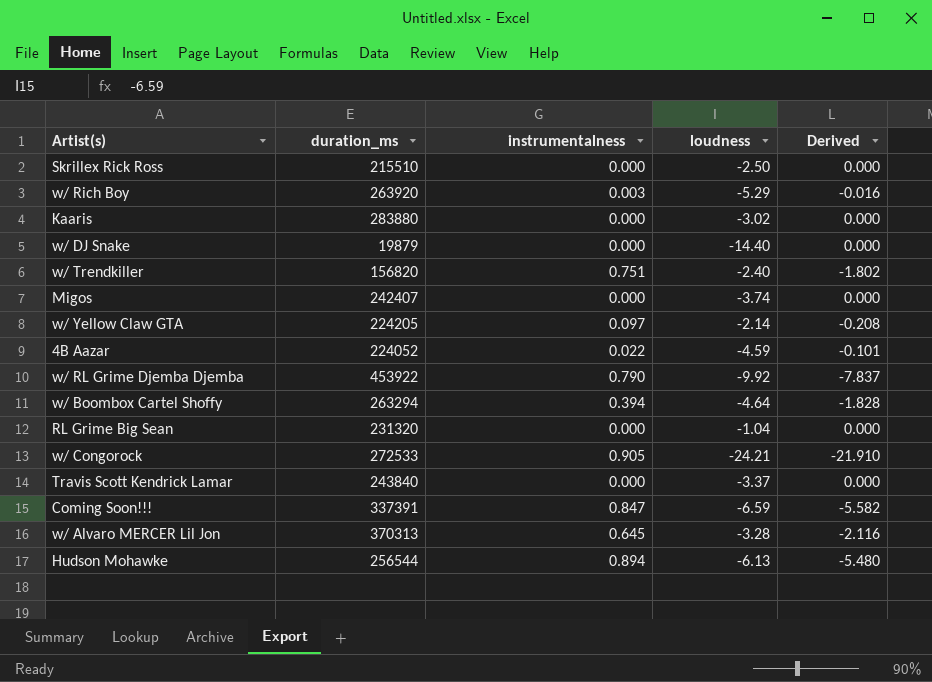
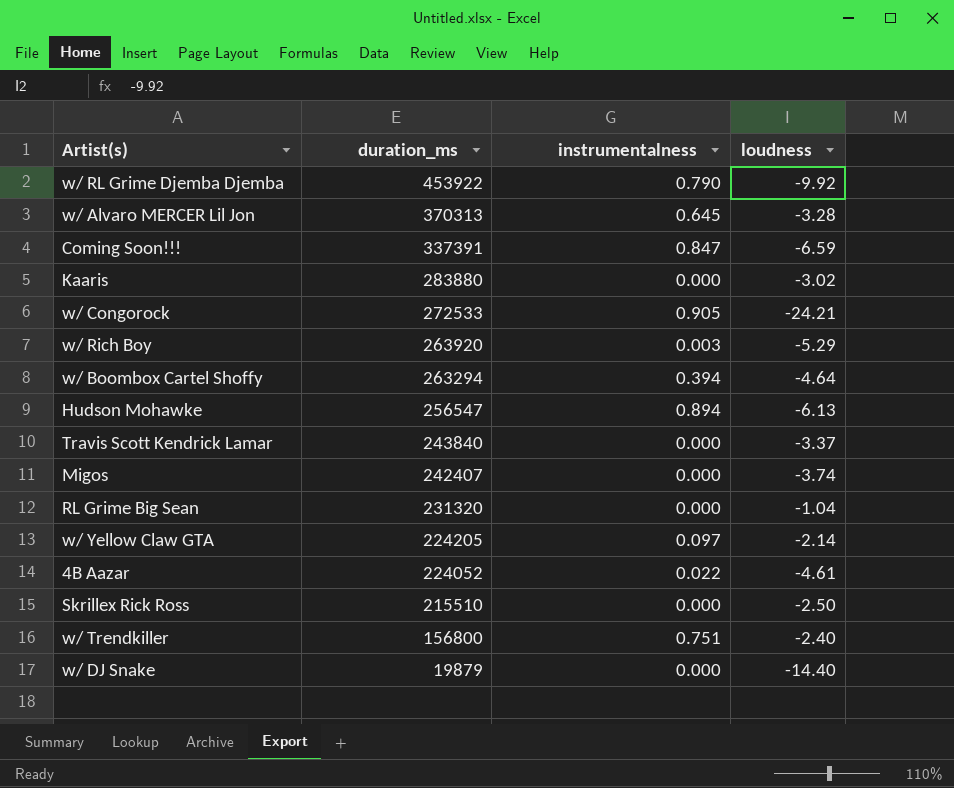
row order: none -> duration_ms descending
column Derived | formula: [instrumentalness] * [loudness] -> none
Hudson Mohawke | duration_ms: 256544 -> 256547
4B Aazar | loudness: -4.59 -> -4.61
w/ Trendkiller | duration_ms: 156820 -> 156800

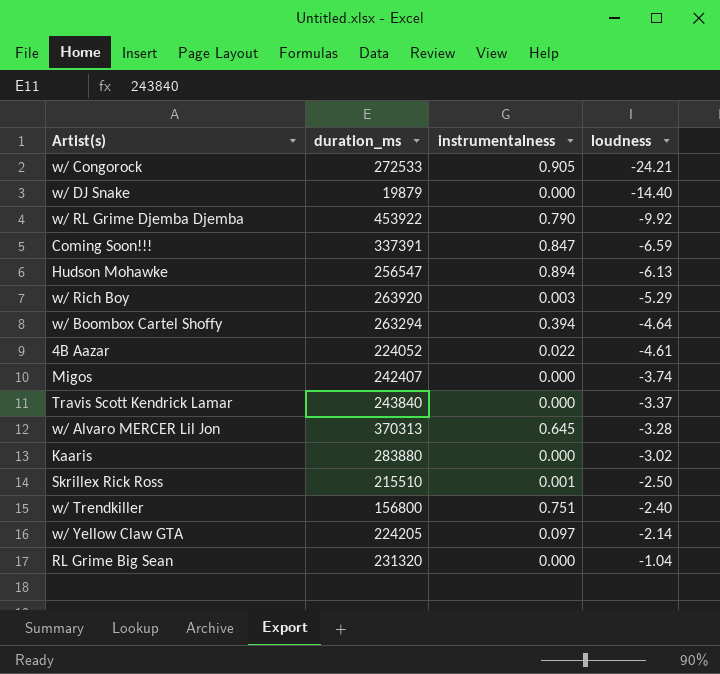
row order: duration_ms descending -> loudness ascending
Skrillex Rick Ross | instrumentalness: 0.000 -> 0.001

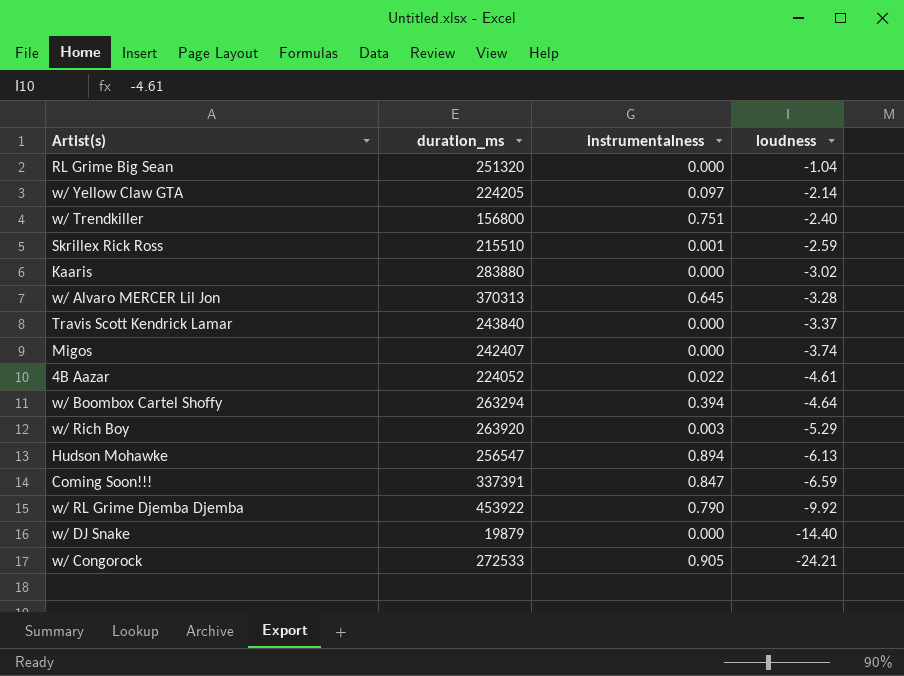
row order: loudness ascending -> loudness descending
RL Grime Big Sean | duration_ms: 231320 -> 251320
Skrillex Rick Ross | loudness: -2.50 -> -2.59

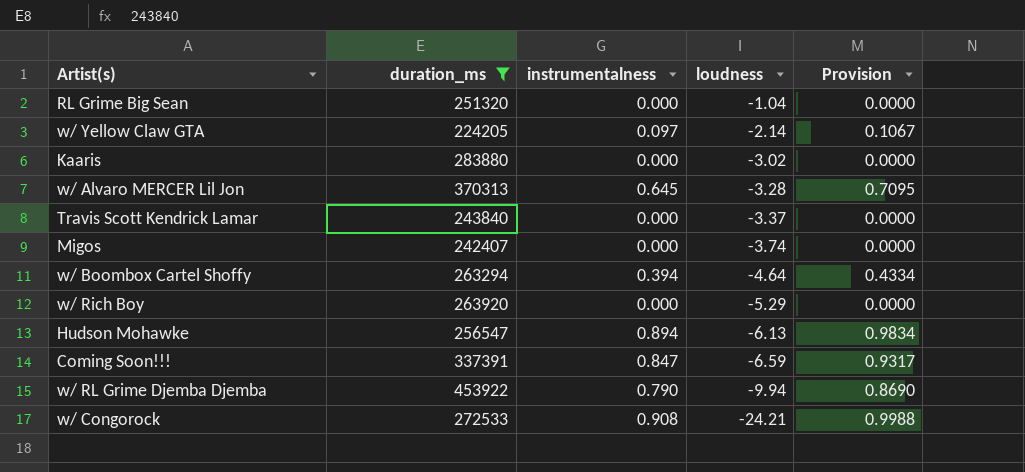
filter: none -> duration_ms >= 224205
column Provision | formula: none -> [instrumentalness] * 1.1
w/ Rich Boy | instrumentalness: 0.003 -> 0.000
w/ RL Grime Djemba Djemba | loudness: -9.92 -> -9.94
w/ Congorock | instrumentalness: 0.905 -> 0.908

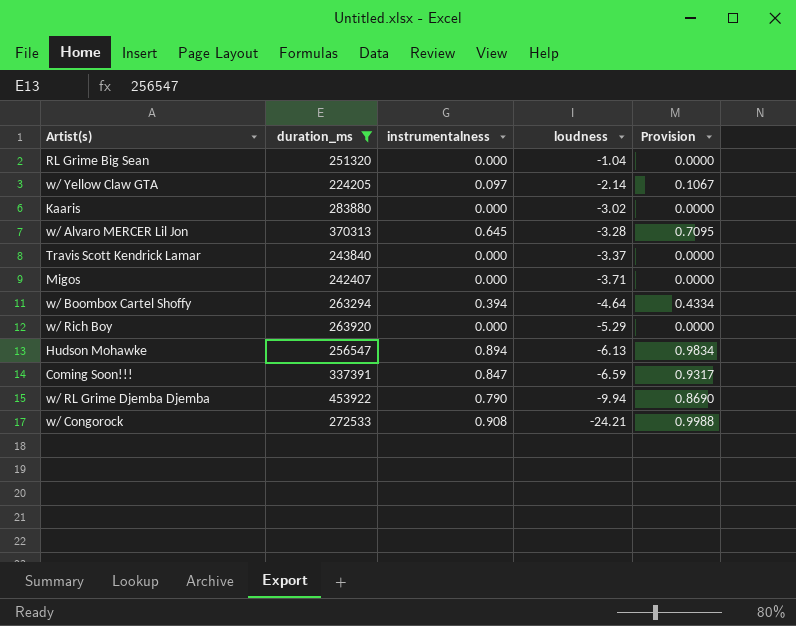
Migos | loudness: -3.74 -> -3.71

